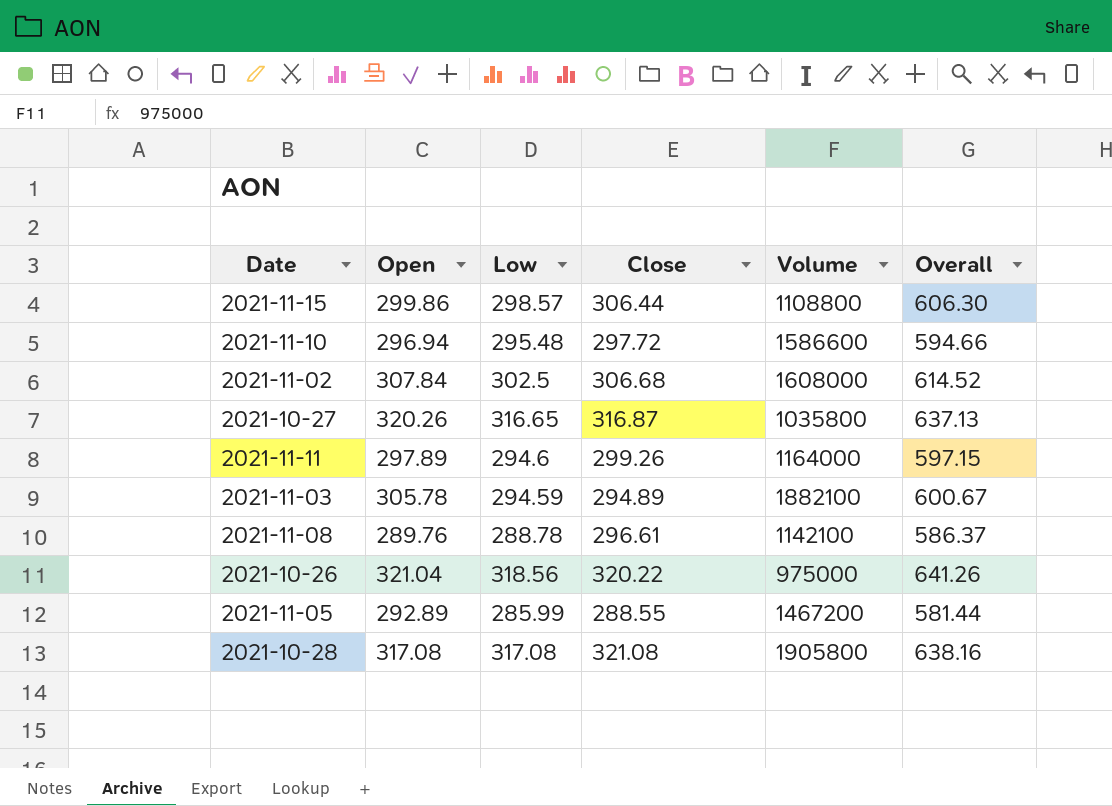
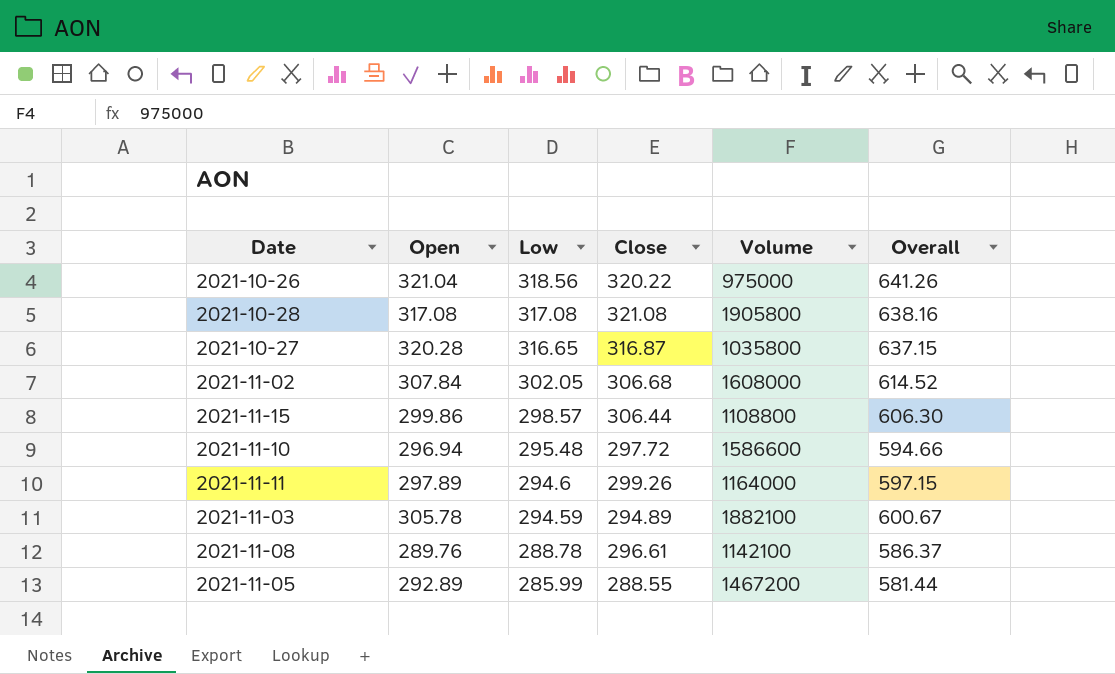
row order: none -> Low descending
2021-10-27 | Open: 320.26 -> 320.28
2021-10-27 | Overall: 637.13 -> 637.15
2021-11-02 | Low: 302.5 -> 302.05

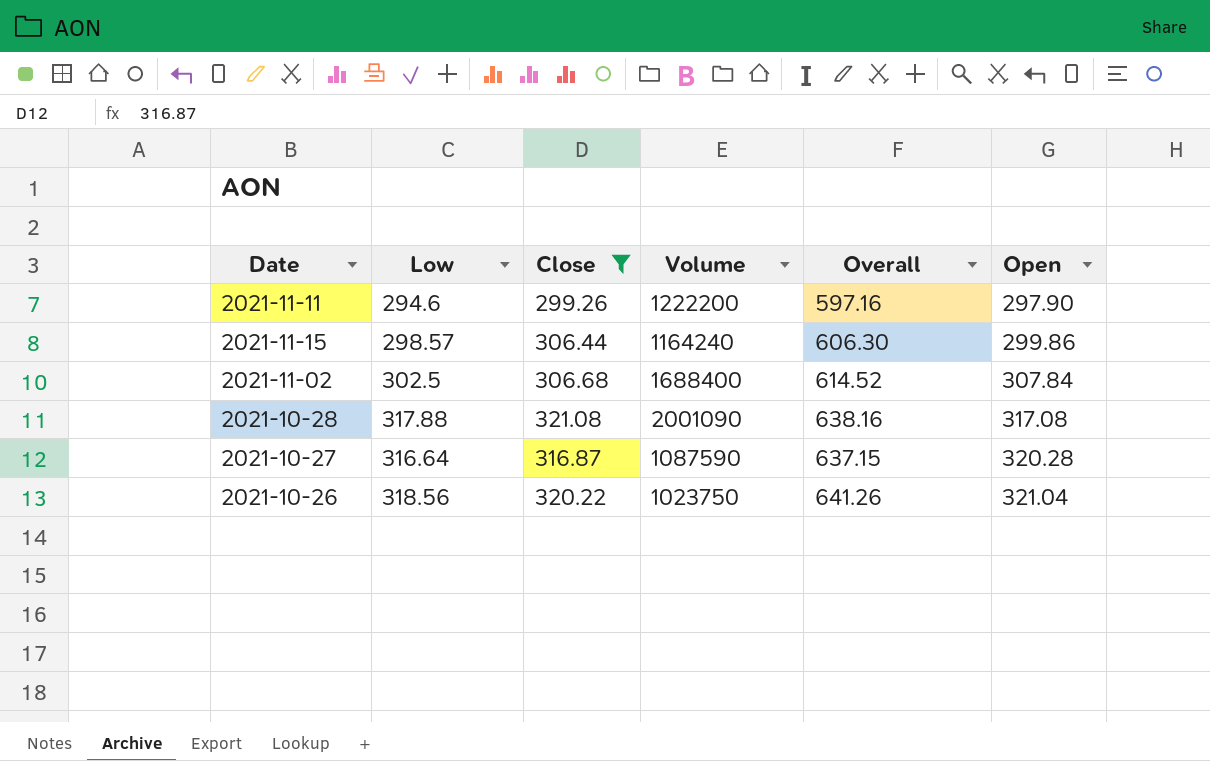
filter: none -> Close >= 299.26
row order: Low descending -> Open ascending
column Open | position: 2 -> 6
2021-11-11 | Volume: 1164000 -> 1222200
2021-11-11 | Overall: 597.15 -> 597.16
2021-11-11 | Open: 297.89 -> 297.90
2021-11-15 | Volume: 1108800 -> 1164240
2021-11-02 | Low: 302.05 -> 302.5
2021-11-02 | Volume: 1608000 -> 1688400
2021-10-28 | Low: 317.08 -> 317.88
2021-10-28 | Volume: 1905800 -> 2001090
2021-10-27 | Low: 316.65 -> 316.64
2021-10-27 | Volume: 1035800 -> 1087590
2021-10-26 | Volume: 975000 -> 1023750

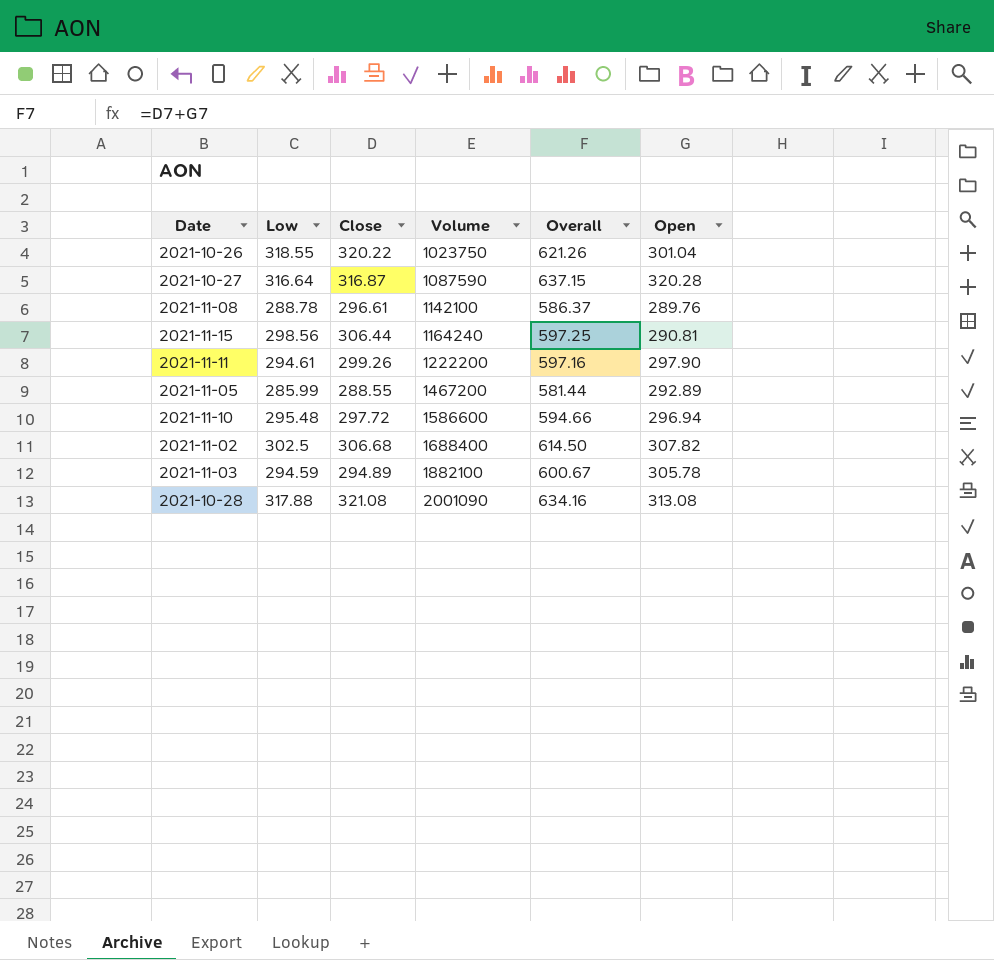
filter: Close >= 299.26 -> none
row order: Open ascending -> Volume ascending
2021-10-26 | Low: 318.56 -> 318.55
2021-10-26 | Overall: 641.26 -> 621.26
2021-10-26 | Open: 321.04 -> 301.04
2021-11-15 | Low: 298.57 -> 298.56
2021-11-15 | Overall: 606.30 -> 597.25
2021-11-15 | Open: 299.86 -> 290.81
2021-11-11 | Low: 294.6 -> 294.61
2021-11-02 | Overall: 614.52 -> 614.50
2021-11-02 | Open: 307.84 -> 307.82
2021-10-28 | Overall: 638.16 -> 634.16
2021-10-28 | Open: 317.08 -> 313.08

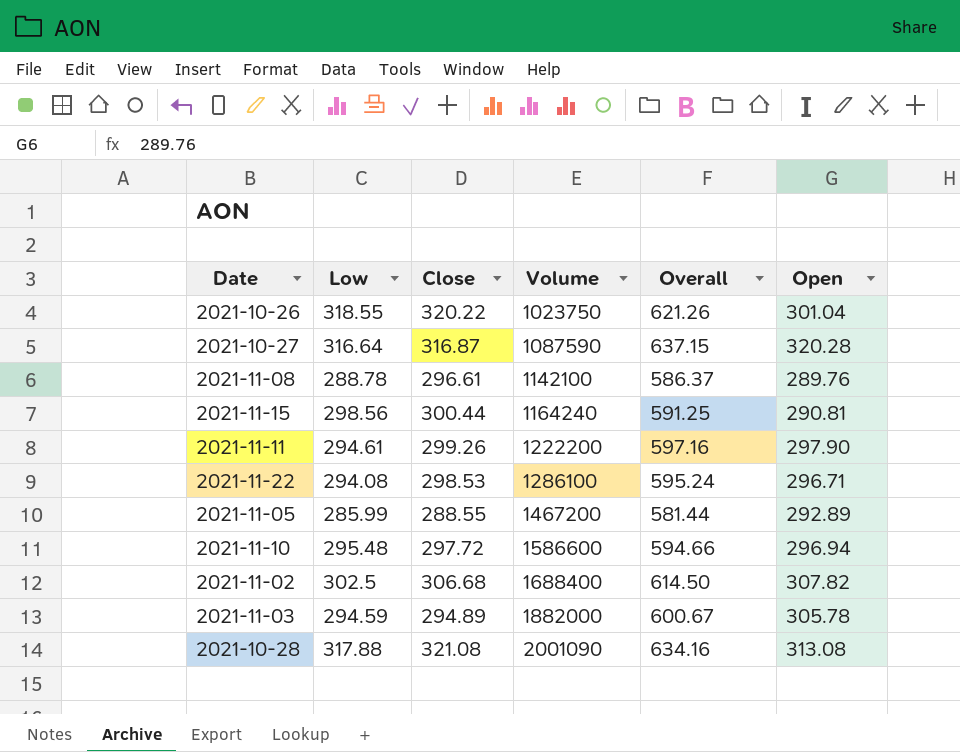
2021-11-15 | Close: 306.44 -> 300.44
2021-11-15 | Overall: 597.25 -> 591.25
row 2021-11-22: none -> 294.08 | 298.53 | 1286100 | 595.24 | 296.71
2021-11-03 | Volume: 1882100 -> 1882000

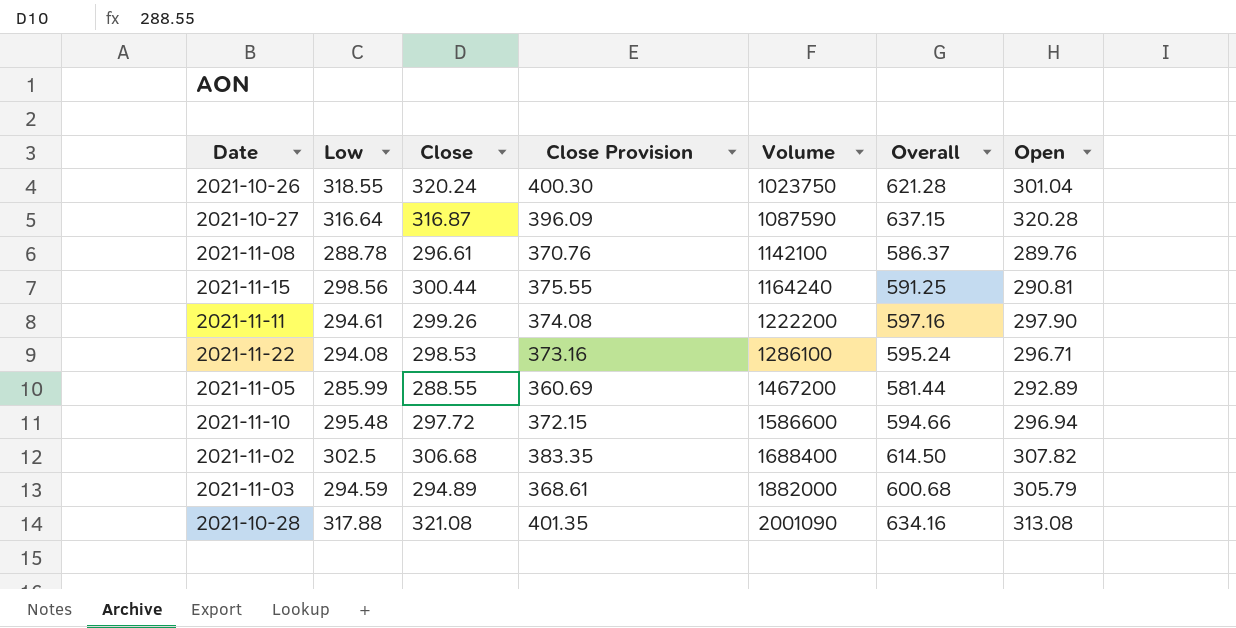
column Close Provision | formula: none -> [Close] * 1.25
2021-10-26 | Close: 320.22 -> 320.24
2021-10-26 | Overall: 621.26 -> 621.28
2021-11-03 | Overall: 600.67 -> 600.68
2021-11-03 | Open: 305.78 -> 305.79

